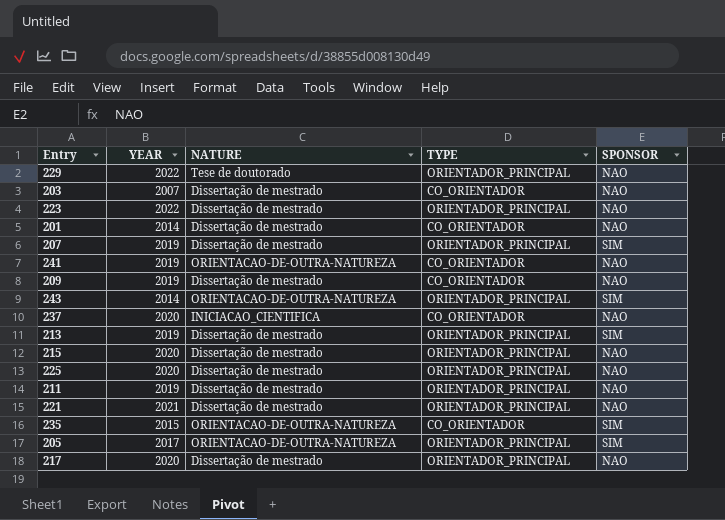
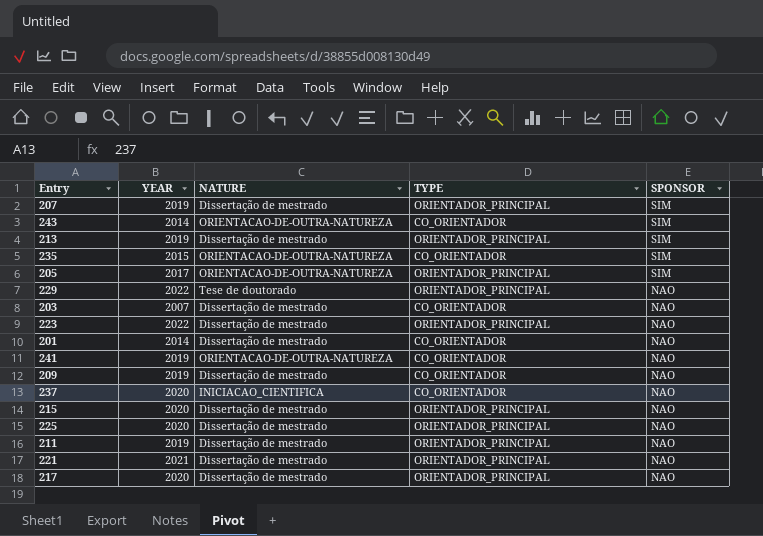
row order: none -> SPONSOR descending
243 | TYPE: ORIENTADOR_PRINCIPAL -> CO_ORIENTADOR

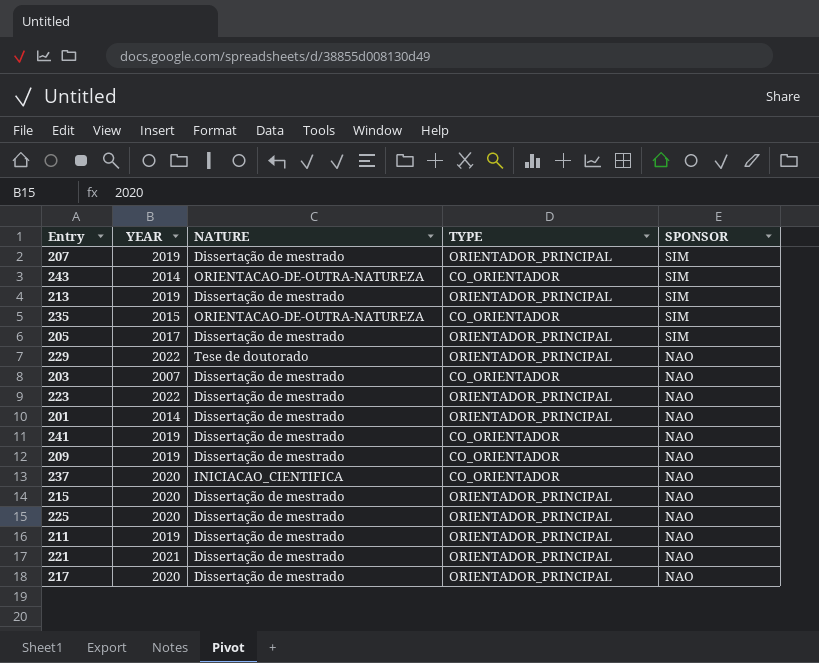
205 | NATURE: ORIENTACAO-DE-OUTRA-NATUREZA -> Dissertação de mestrado
201 | TYPE: CO_ORIENTADOR -> ORIENTADOR_PRINCIPAL
241 | NATURE: ORIENTACAO-DE-OUTRA-NATUREZA -> Dissertação de mestrado

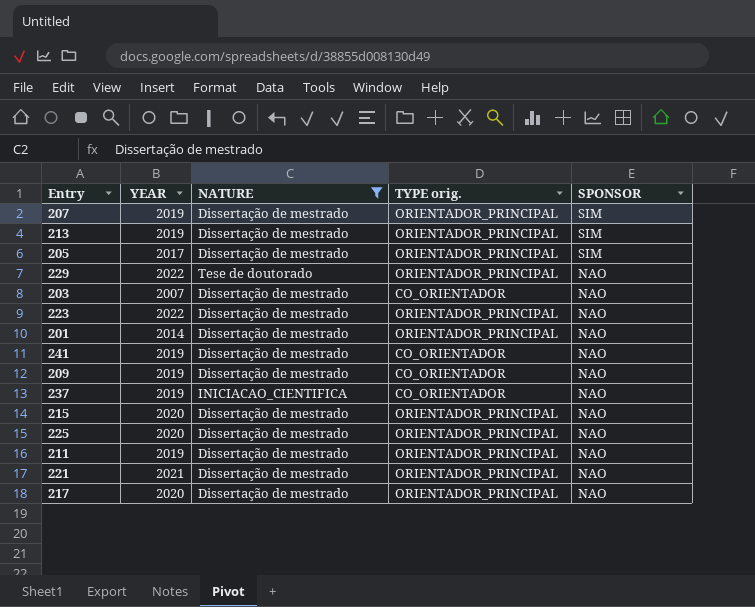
filter: none -> NATURE != ORIENTACAO-DE-OUTRA-NATUREZA
column name: TYPE -> TYPE orig.
237 | YEAR: 2020 -> 2019

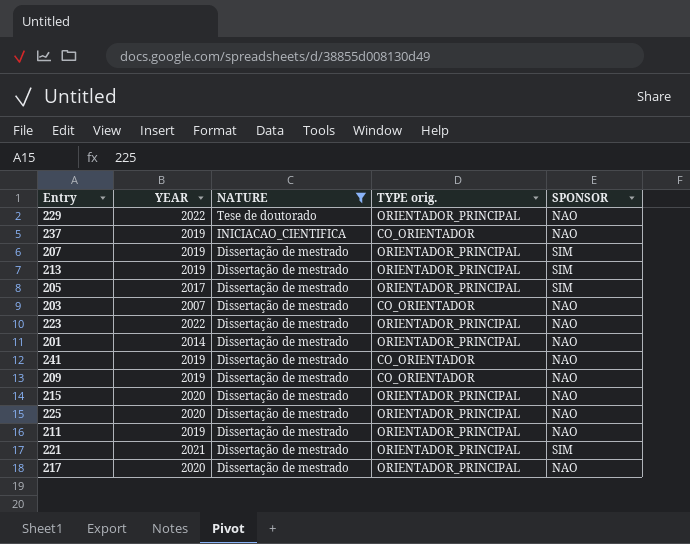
row order: SPONSOR descending -> NATURE descending
221 | SPONSOR: NAO -> SIM

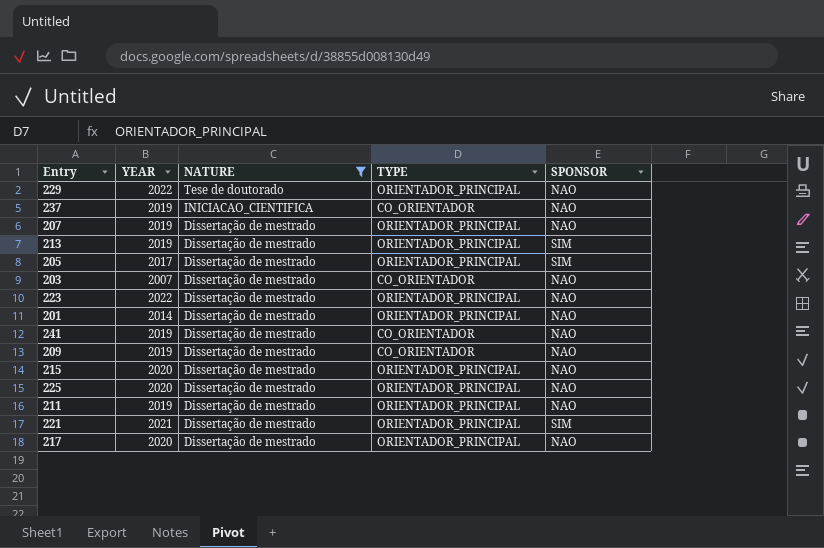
column name: TYPE orig. -> TYPE
207 | SPONSOR: SIM -> NAO

